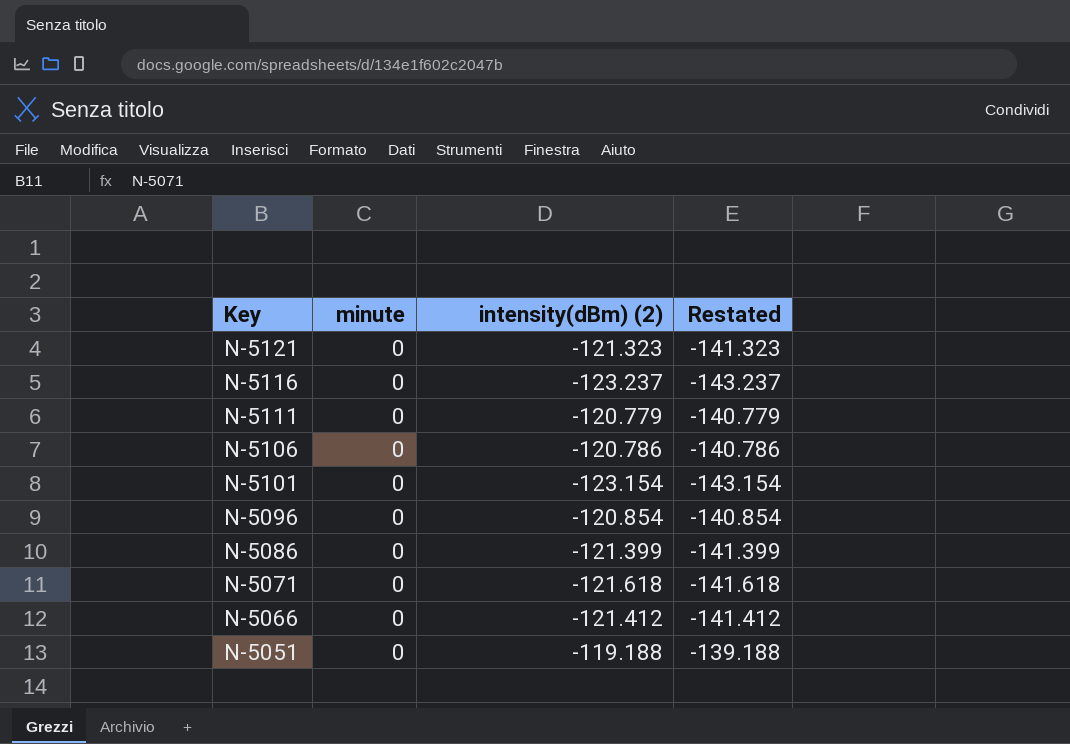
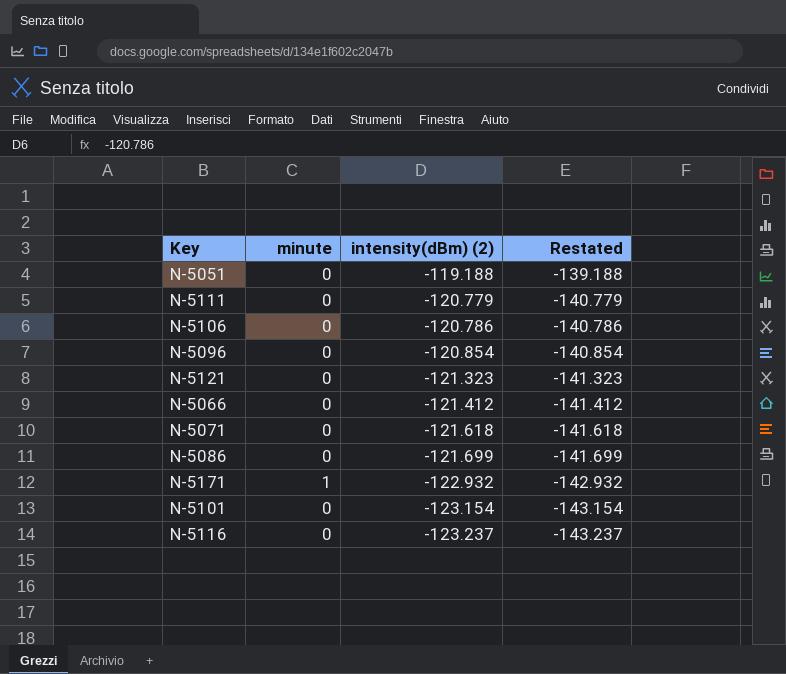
row order: Key descending -> intensity(dBm) (2) descending
N-5086 | intensity(dBm) (2): -121.399 -> -121.699
N-5086 | Restated: -141.399 -> -141.699
row N-5171: none -> 1 | -122.932 | -142.932

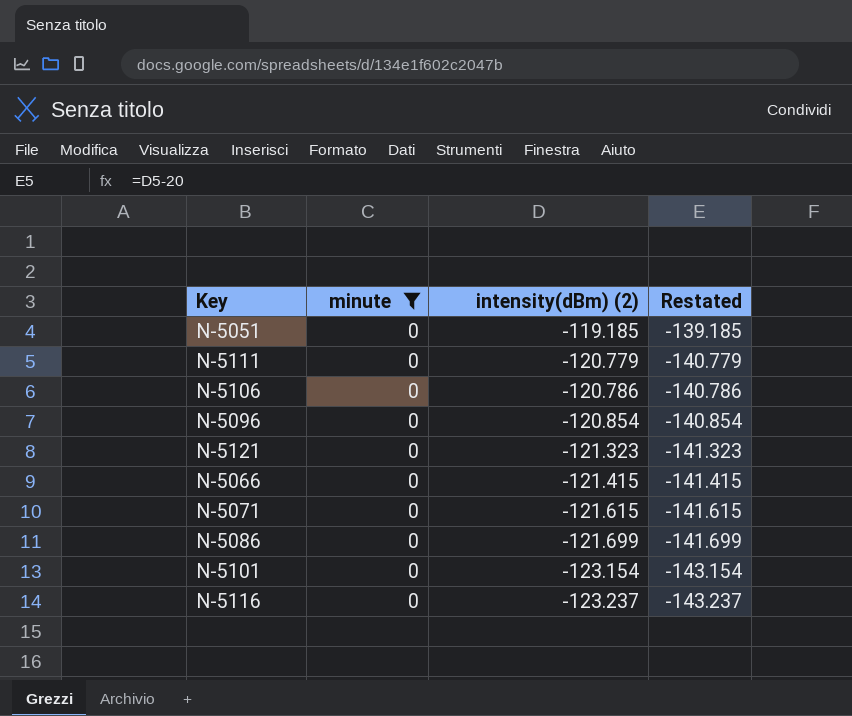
filter: none -> minute = 0
N-5051 | intensity(dBm) (2): -119.188 -> -119.185
N-5051 | Restated: -139.188 -> -139.185
N-5066 | intensity(dBm) (2): -121.412 -> -121.415
N-5066 | Restated: -141.412 -> -141.415
N-5071 | intensity(dBm) (2): -121.618 -> -121.615
N-5071 | Restated: -141.618 -> -141.615

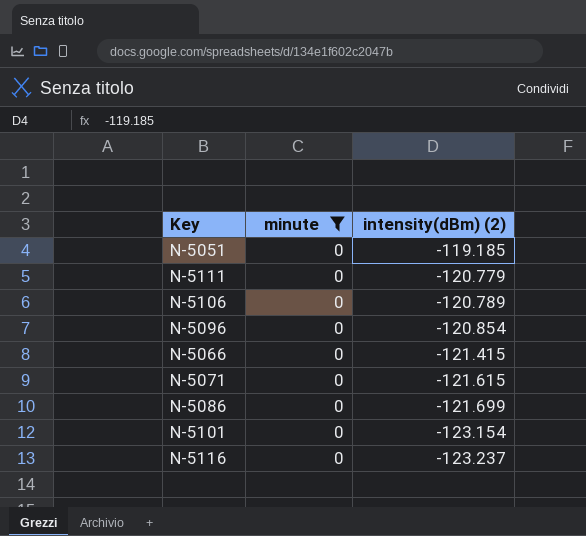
column Restated | formula: [intensity(dBm) (2)] - 20 -> none
row N-5121: 0 | -121.323 | -141.323 -> none
N-5106 | intensity(dBm) (2): -120.786 -> -120.789

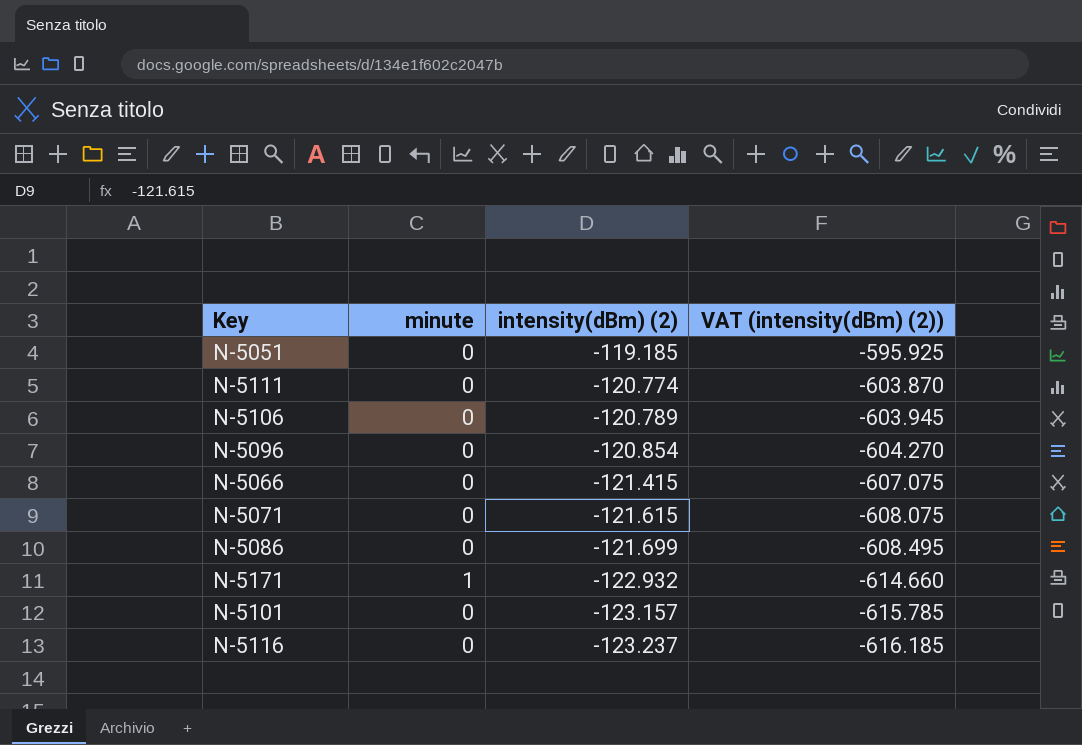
filter: minute = 0 -> none
column VAT (intensity(dBm) (2)) | formula: none -> [intensity(dBm) (2)] * 5
N-5111 | intensity(dBm) (2): -120.779 -> -120.774
N-5101 | intensity(dBm) (2): -123.154 -> -123.157

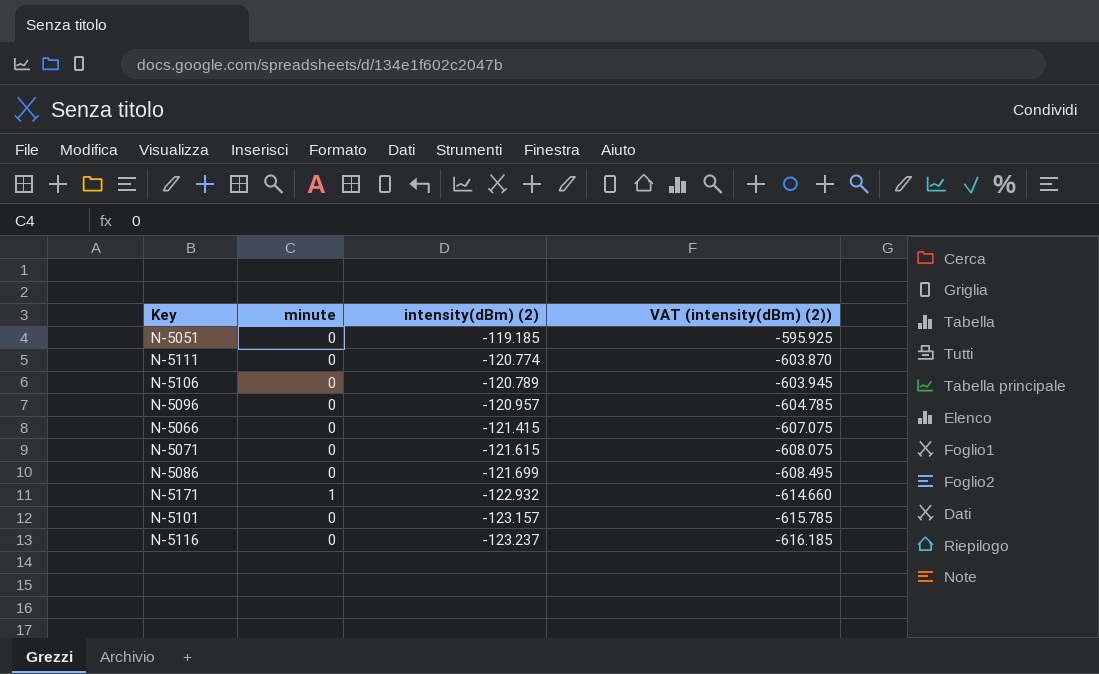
N-5096 | intensity(dBm) (2): -120.854 -> -120.957
N-5096 | VAT (intensity(dBm) (2)): -604.270 -> -604.785

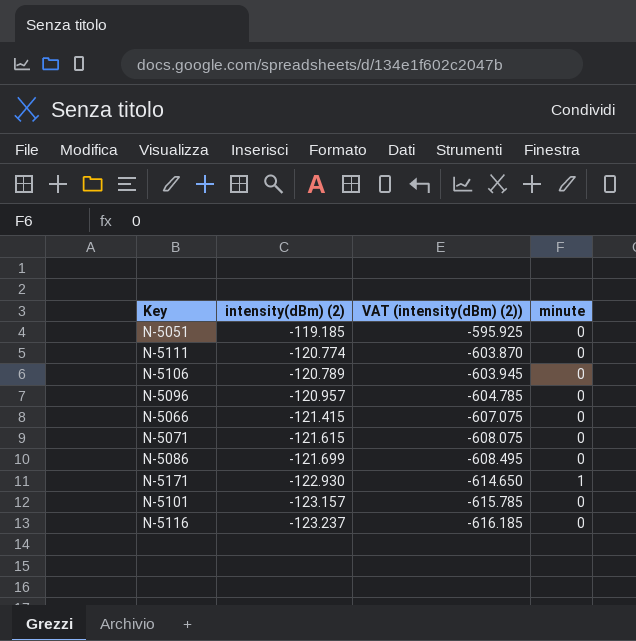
column minute | position: 2 -> 4
N-5171 | intensity(dBm) (2): -122.932 -> -122.930
N-5171 | VAT (intensity(dBm) (2)): -614.660 -> -614.650

